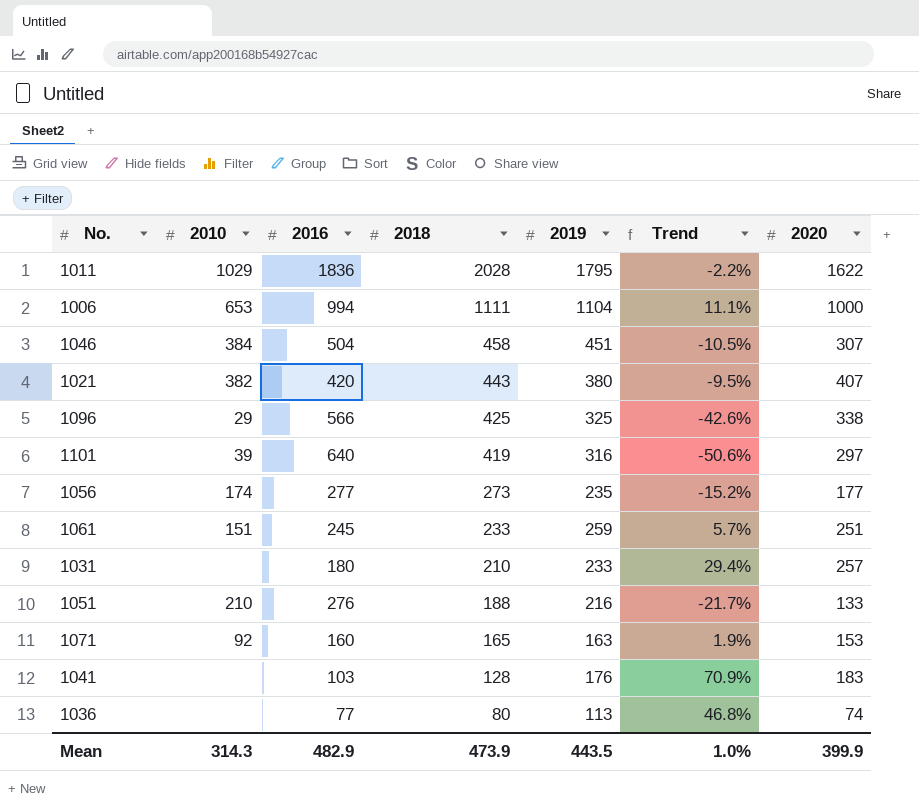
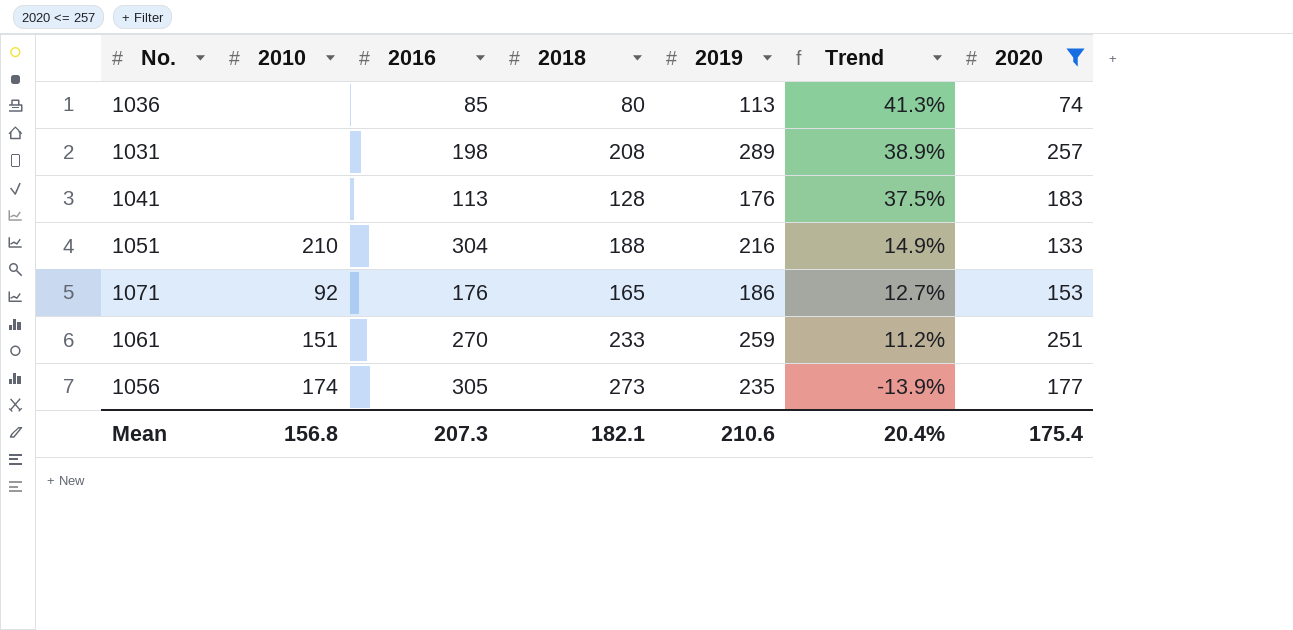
filter: none -> 2020 <= 257
row order: 2018 descending -> Trend descending
column Trend | formula: ([2019] - [2016]) / [2016] -> ([2019] - [2018]) / [2018]
1036 | 2016: 77 -> 85
1031 | 2016: 180 -> 198
1031 | 2018: 210 -> 208
1031 | 2019: 233 -> 289
1041 | 2016: 103 -> 113
1051 | 2016: 276 -> 304
1071 | 2016: 160 -> 176
1071 | 2019: 163 -> 186
1061 | 2016: 245 -> 270
1056 | 2016: 277 -> 305
Mean | 2010: 314.3 -> 156.8
Mean | 2016: 482.9 -> 207.3
Mean | 2018: 473.9 -> 182.1
Mean | 2019: 443.5 -> 210.6
Mean | Trend: 1.0% -> 20.4%
Mean | 2020: 399.9 -> 175.4

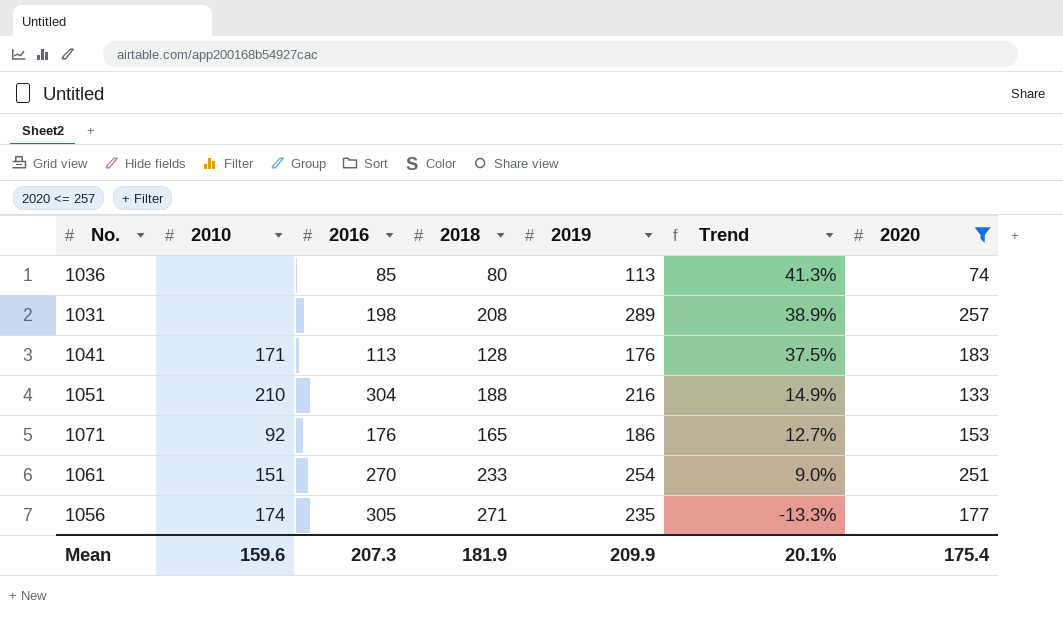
1041 | 2010: none -> 171
1061 | 2019: 259 -> 254
1061 | Trend: 11.2% -> 9.0%
1056 | 2018: 273 -> 271
1056 | Trend: -13.9% -> -13.3%
Mean | 2010: 156.8 -> 159.6
Mean | 2018: 182.1 -> 181.9
Mean | 2019: 210.6 -> 209.9
Mean | Trend: 20.4% -> 20.1%

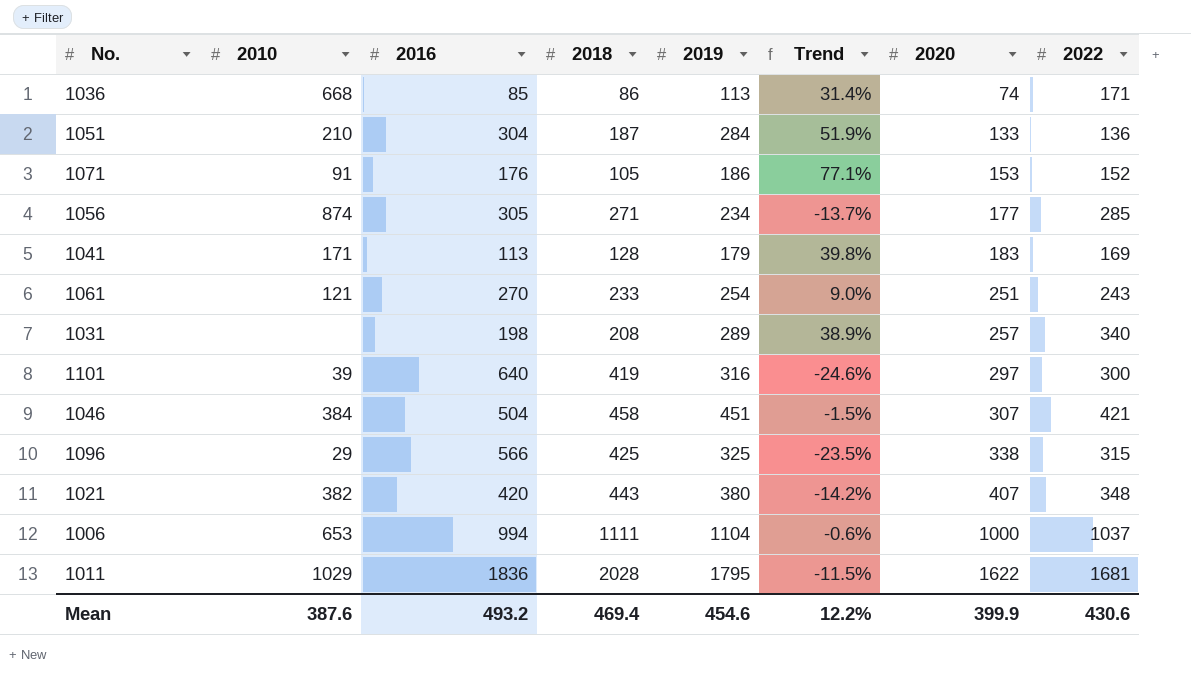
filter: 2020 <= 257 -> none
row order: Trend descending -> 2020 ascending
column 2022 | position: none -> 8
1036 | 2010: none -> 668
1036 | 2018: 80 -> 86
1036 | Trend: 41.3% -> 31.4%
1051 | 2018: 188 -> 187
1051 | 2019: 216 -> 284
1051 | Trend: 14.9% -> 51.9%
1071 | 2010: 92 -> 91
1071 | 2018: 165 -> 105
1071 | Trend: 12.7% -> 77.1%
1056 | 2010: 174 -> 874
1056 | 2019: 235 -> 234
1056 | Trend: -13.3% -> -13.7%
1041 | 2019: 176 -> 179
1041 | Trend: 37.5% -> 39.8%
1061 | 2010: 151 -> 121
Mean | 2010: 159.6 -> 387.6
Mean | 2016: 207.3 -> 493.2
Mean | 2018: 181.9 -> 469.4
Mean | 2019: 209.9 -> 454.6
Mean | Trend: 20.1% -> 12.2%
Mean | 2020: 175.4 -> 399.9

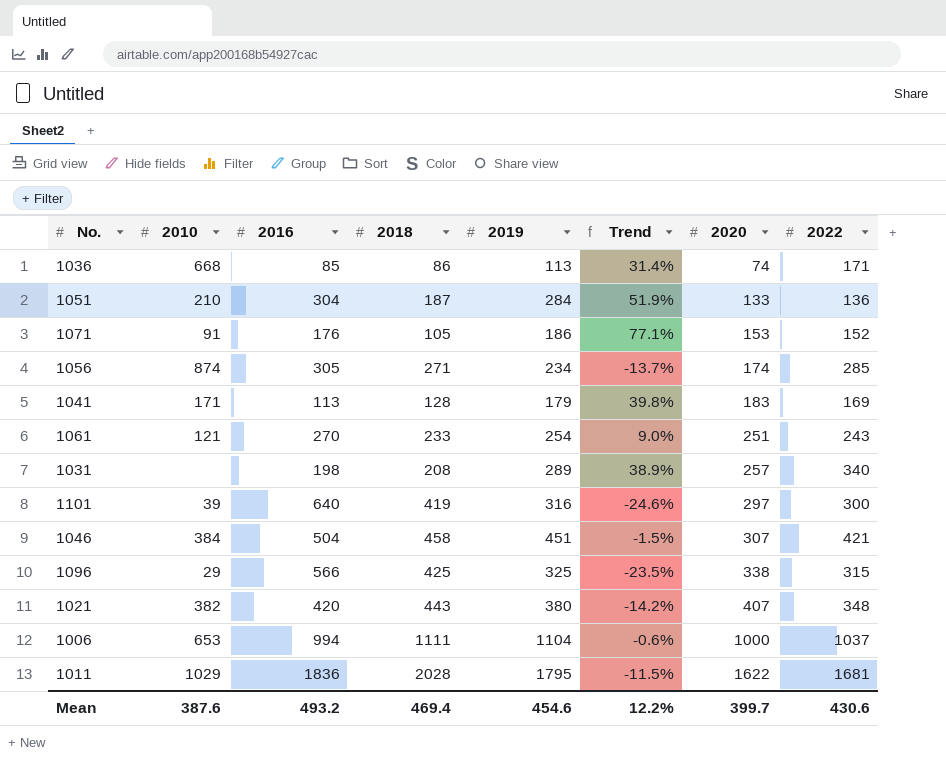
1056 | 2020: 177 -> 174
Mean | 2020: 399.9 -> 399.7

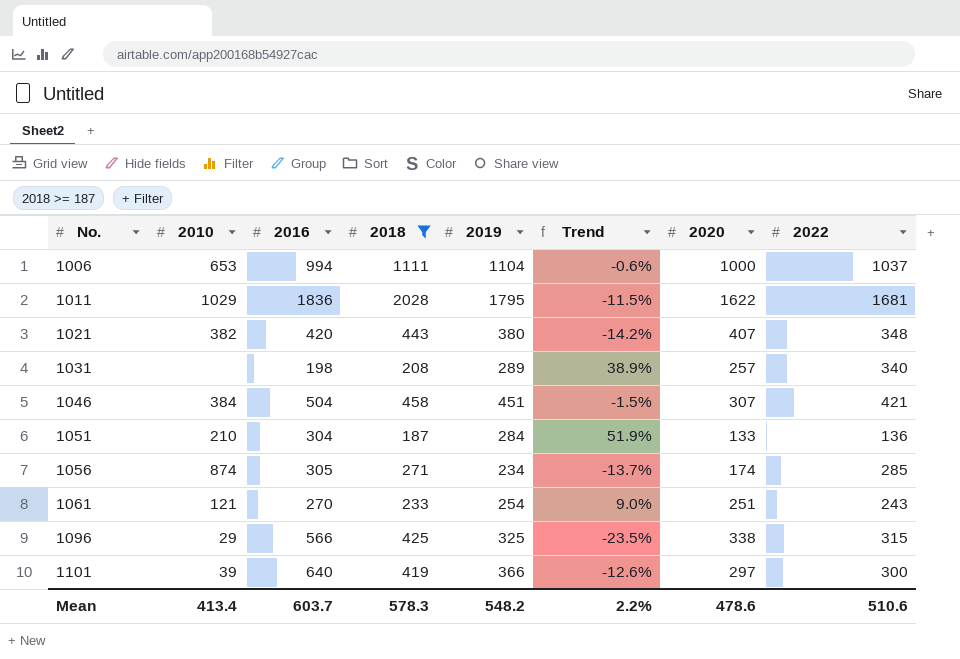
filter: none -> 2018 >= 187
row order: 2020 ascending -> No. ascending
1101 | 2019: 316 -> 366
1101 | Trend: -24.6% -> -12.6%
Mean | 2010: 387.6 -> 413.4
Mean | 2016: 493.2 -> 603.7
Mean | 2018: 469.4 -> 578.3
Mean | 2019: 454.6 -> 548.2
Mean | Trend: 12.2% -> 2.2%
Mean | 2020: 399.7 -> 478.6
Mean | 2022: 430.6 -> 510.6

